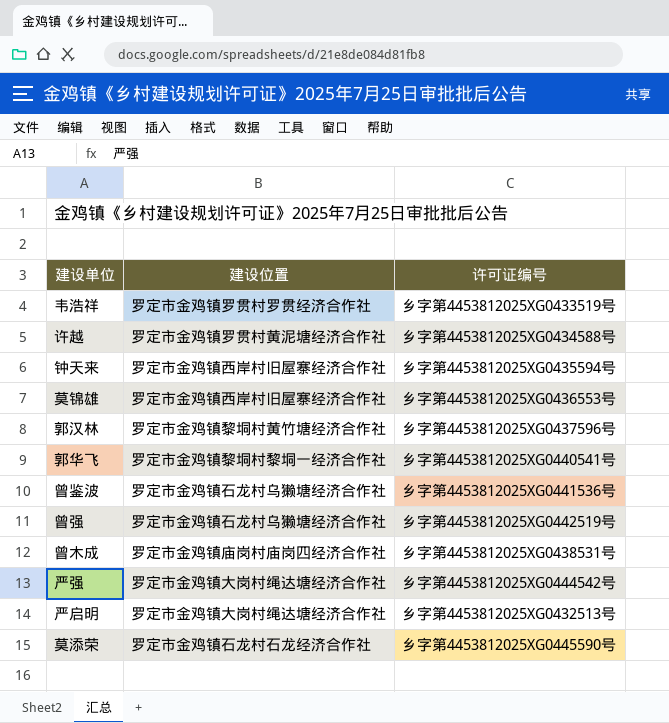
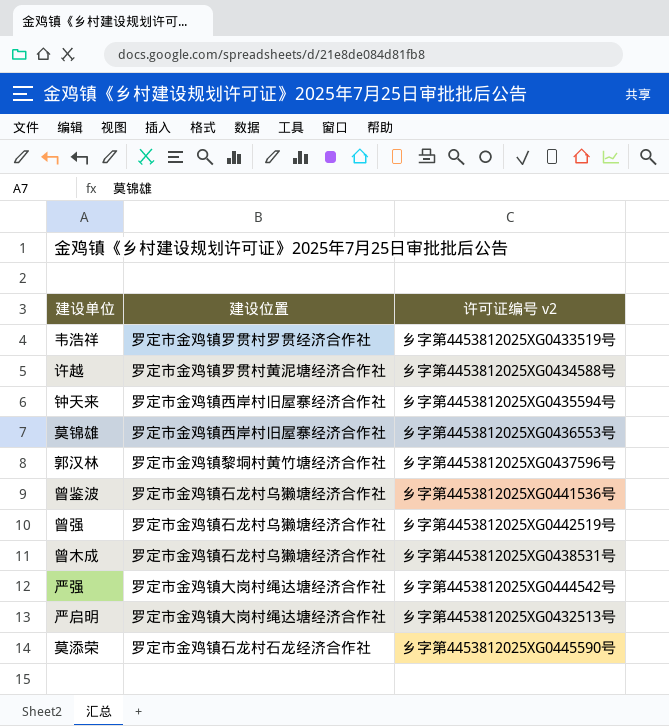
column name: 许可证编号 -> 许可证编号 v2
row 郭华飞: 罗定市金鸡镇黎垌村黎垌一经济合作社 | 乡字第4453812025XG0440541号 -> none
曾木成 | 建设位置: 罗定市金鸡镇庙岗村庙岗四经济合作社 -> 罗定市金鸡镇石龙村乌獭塘经济合作社

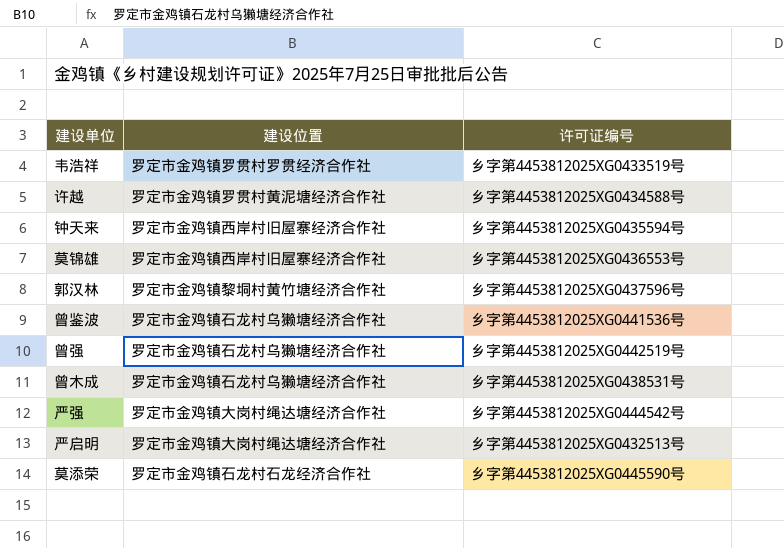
column name: 许可证编号 v2 -> 许可证编号

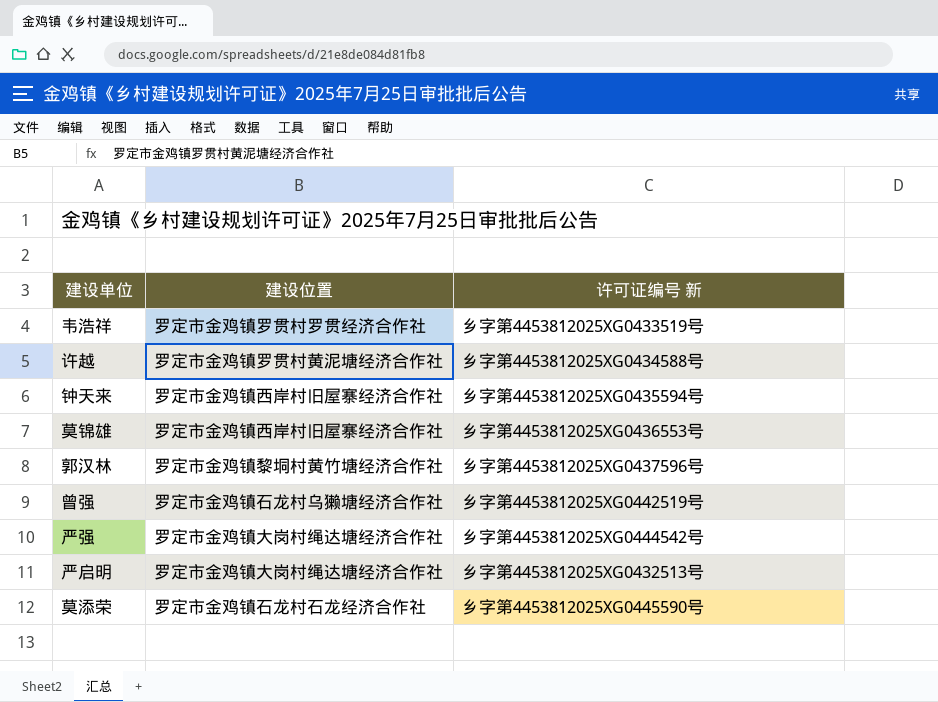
column name: 许可证编号 -> 许可证编号 新
row 曾鉴波: 罗定市金鸡镇石龙村乌獭塘经济合作社 | 乡字第4453812025XG0441536号 -> none
row 曾木成: 罗定市金鸡镇石龙村乌獭塘经济合作社 | 乡字第4453812025XG0438531号 -> none

